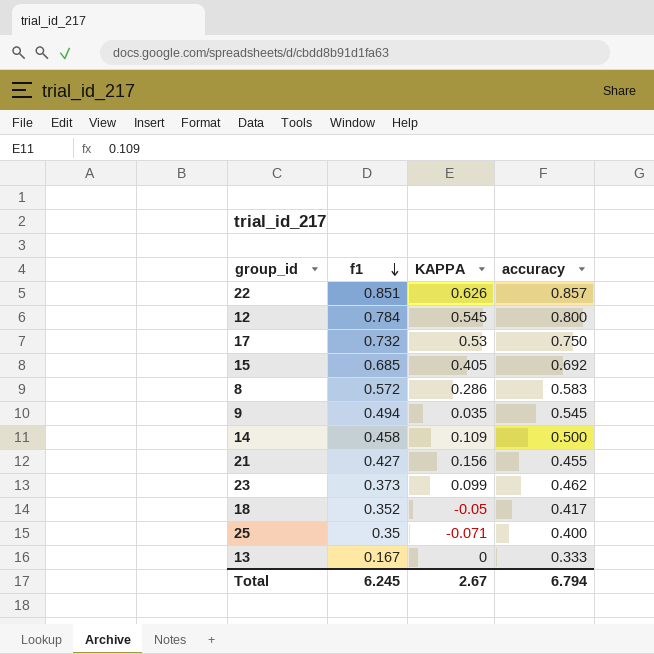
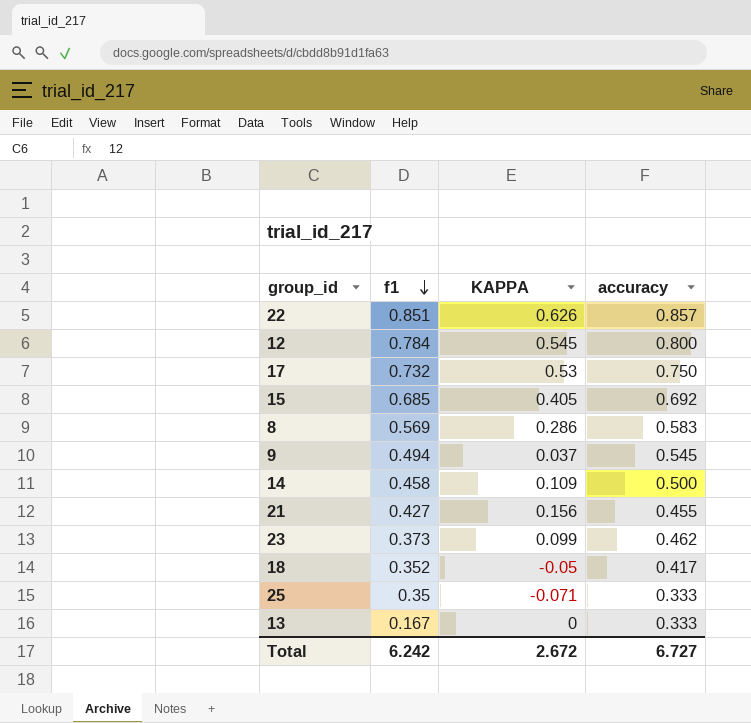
8 | f1: 0.572 -> 0.569
9 | KAPPA: 0.035 -> 0.037
25 | accuracy: 0.400 -> 0.333
Total | f1: 6.245 -> 6.242
Total | KAPPA: 2.67 -> 2.672
Total | accuracy: 6.794 -> 6.727

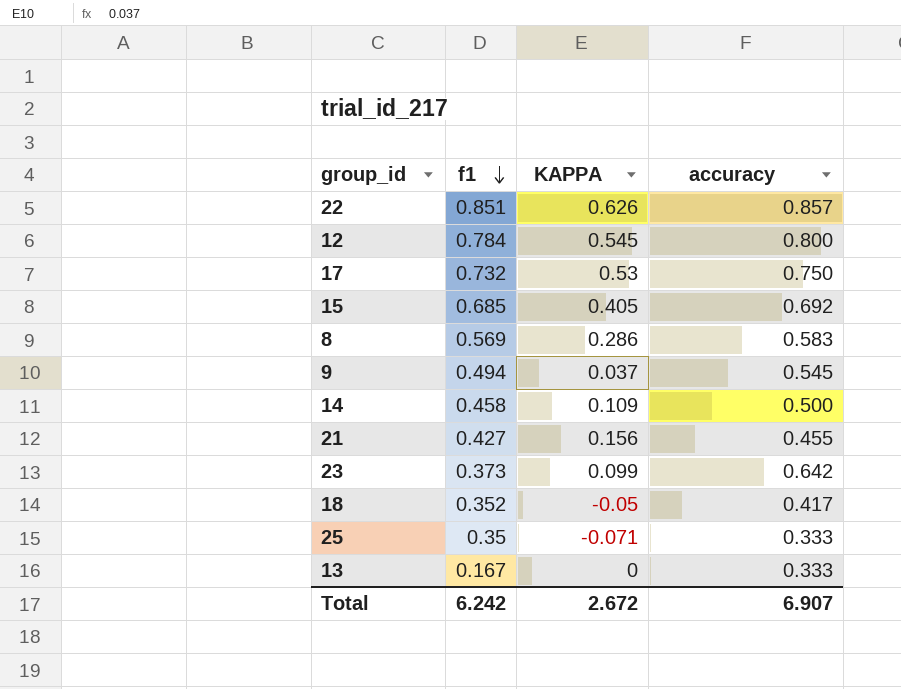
23 | accuracy: 0.462 -> 0.642
Total | accuracy: 6.727 -> 6.907

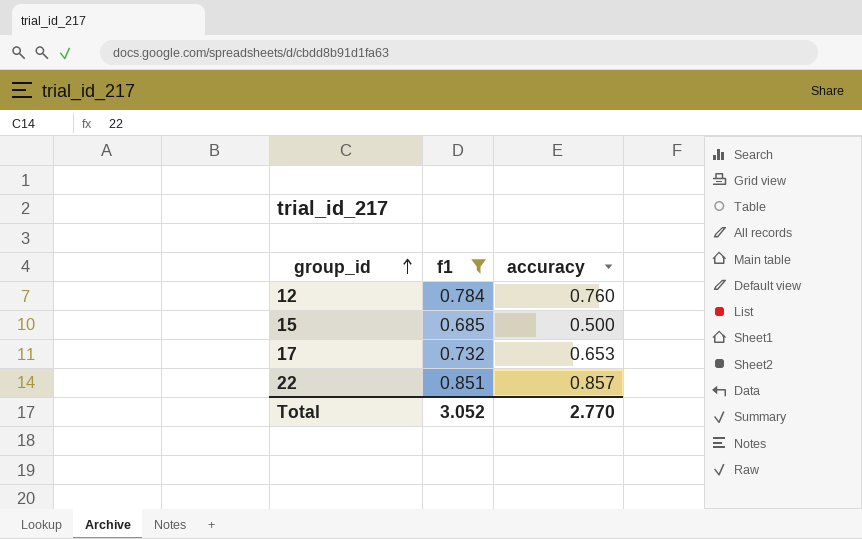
filter: none -> f1 >= 0.685
row order: f1 descending -> group_id ascending
column KAPPA | position: 3 -> none
12 | accuracy: 0.800 -> 0.760
15 | accuracy: 0.692 -> 0.500
17 | accuracy: 0.750 -> 0.653
Total | f1: 6.242 -> 3.052
Total | accuracy: 6.907 -> 2.770

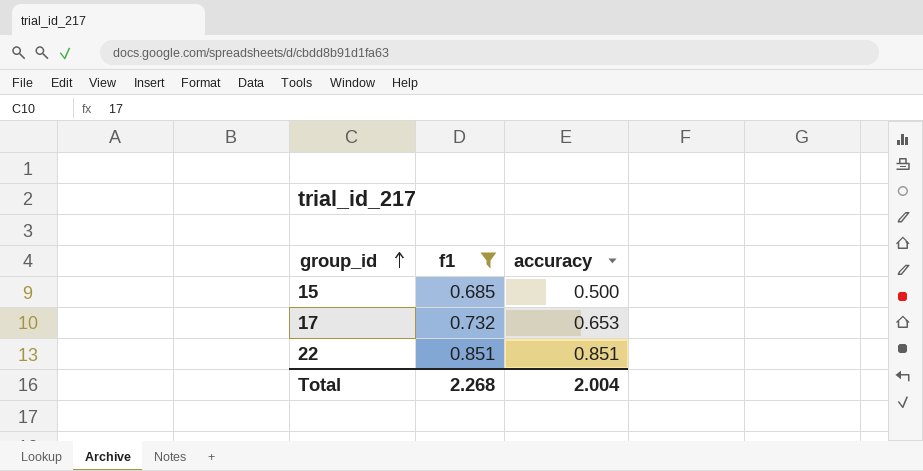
row 12: 0.784 | 0.760 -> none
22 | accuracy: 0.857 -> 0.851
Total | f1: 3.052 -> 2.268
Total | accuracy: 2.770 -> 2.004

